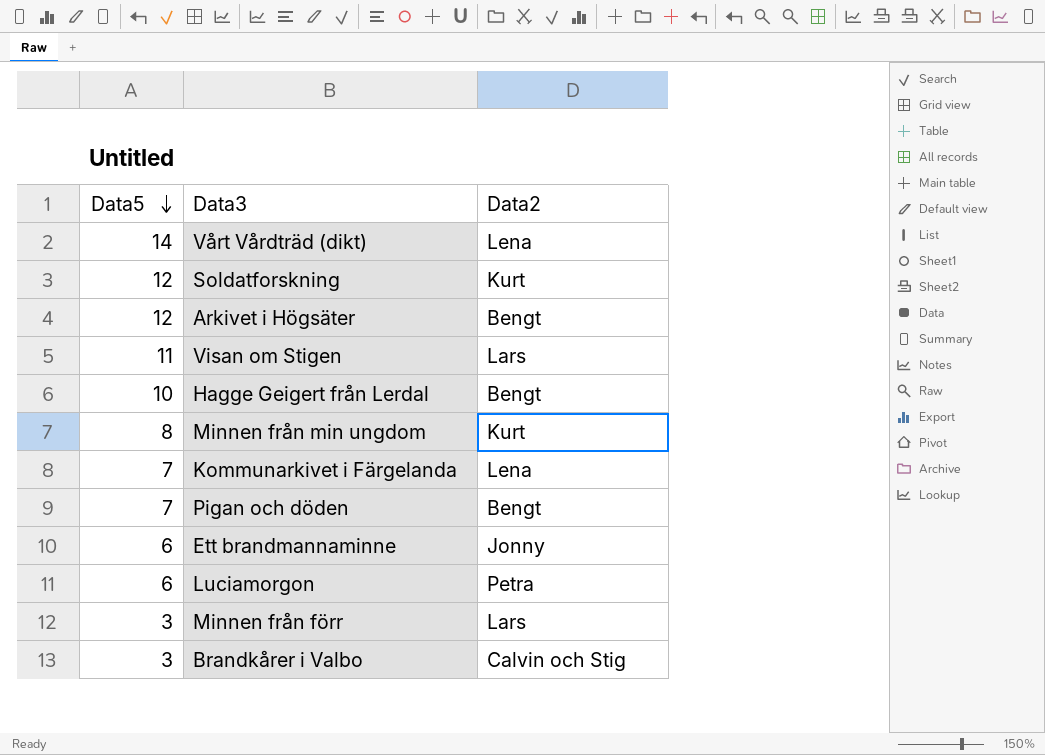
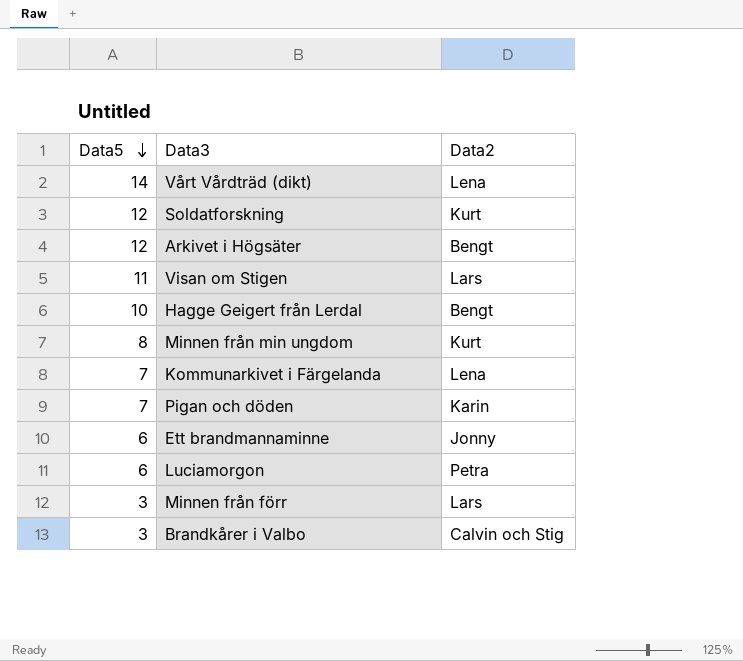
Pigan och döden | Data2: Bengt -> Karin

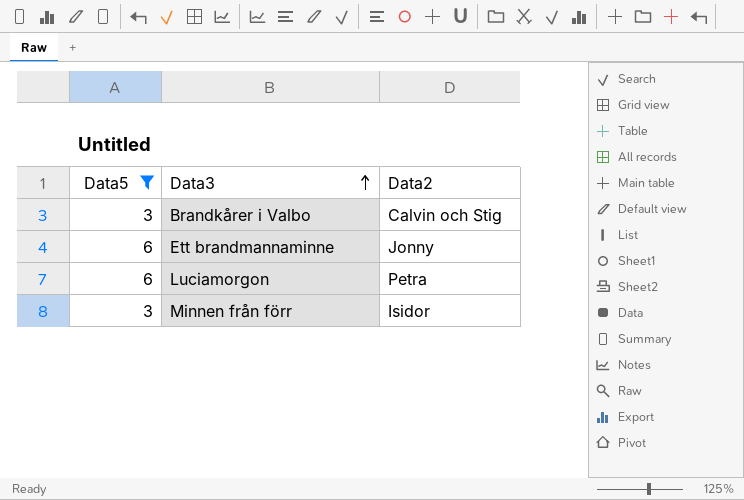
filter: none -> Data5 <= 6
row order: Data5 descending -> Data3 ascending
Minnen från förr | Data2: Lars -> Isidor

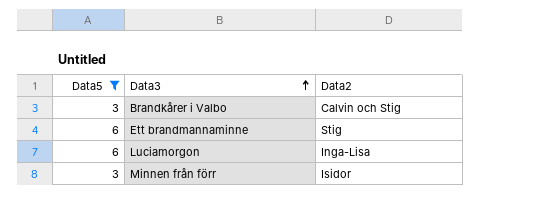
Ett brandmannaminne | Data2: Jonny -> Stig
Luciamorgon | Data2: Petra -> Inga-Lisa

